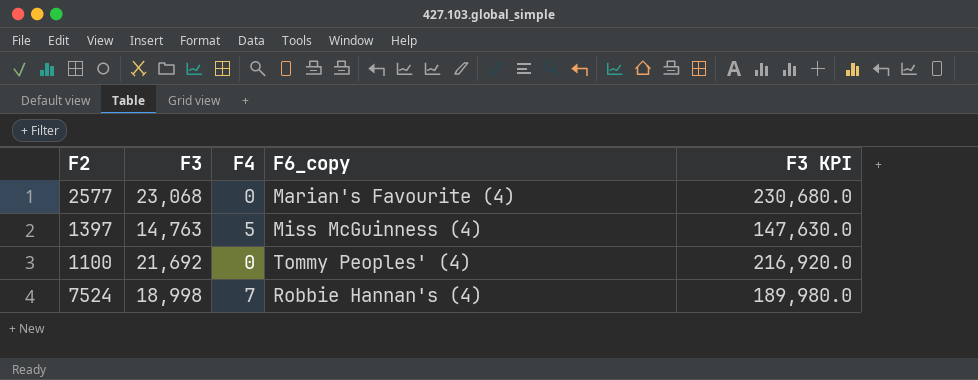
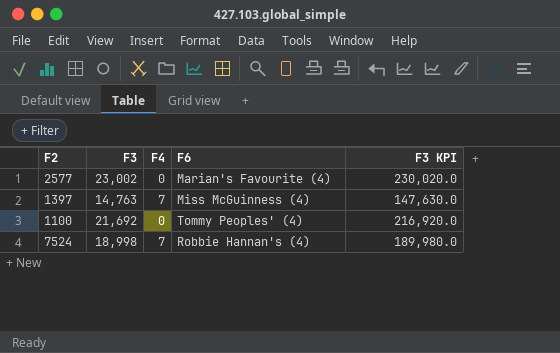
column name: F6_copy -> F6
2577 | F3: 23,068 -> 23,002
2577 | F3 KPI: 230,680.0 -> 230,020.0
1397 | F4: 5 -> 7

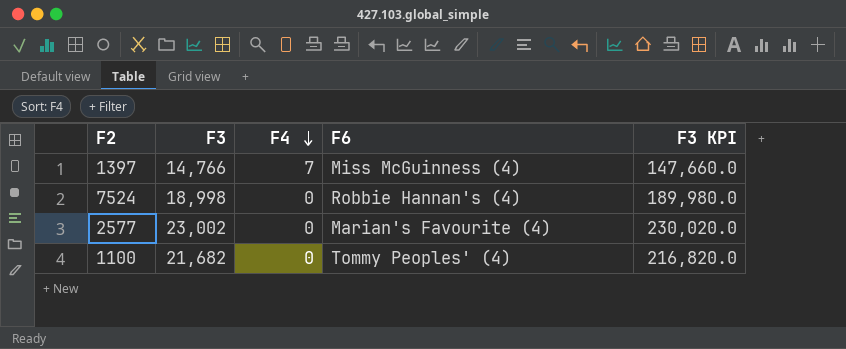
row order: none -> F4 descending
1397 | F3: 14,763 -> 14,766
1397 | F3 KPI: 147,630.0 -> 147,660.0
7524 | F4: 7 -> 0
1100 | F3: 21,692 -> 21,682
1100 | F3 KPI: 216,920.0 -> 216,820.0

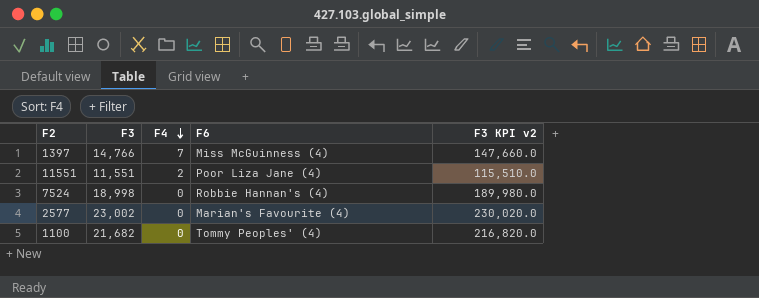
column name: F3 KPI -> F3 KPI v2
row 11551: none -> 11,551 | 2 | Poor Liza Jane (4) | 115,510.0

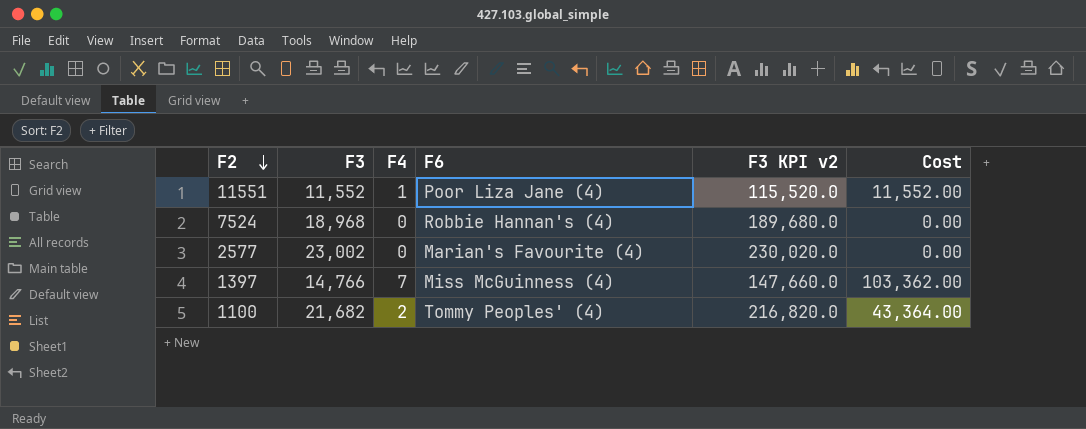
row order: F4 descending -> F2 descending
column Cost | formula: none -> [F3] * [F4]
11551 | F3: 11,551 -> 11,552
11551 | F4: 2 -> 1
11551 | F3 KPI v2: 115,510.0 -> 115,520.0
7524 | F3: 18,998 -> 18,968
7524 | F3 KPI v2: 189,980.0 -> 189,680.0
1100 | F4: 0 -> 2

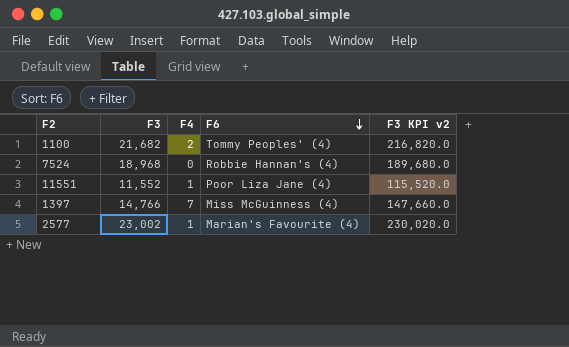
row order: F2 descending -> F6 descending
column Cost | formula: [F3] * [F4] -> none
2577 | F4: 0 -> 1

